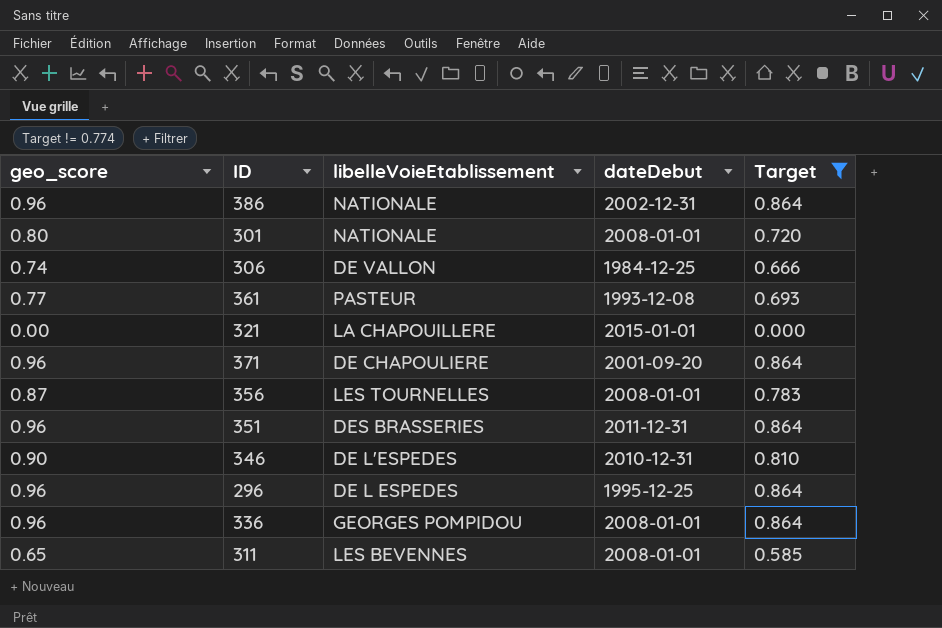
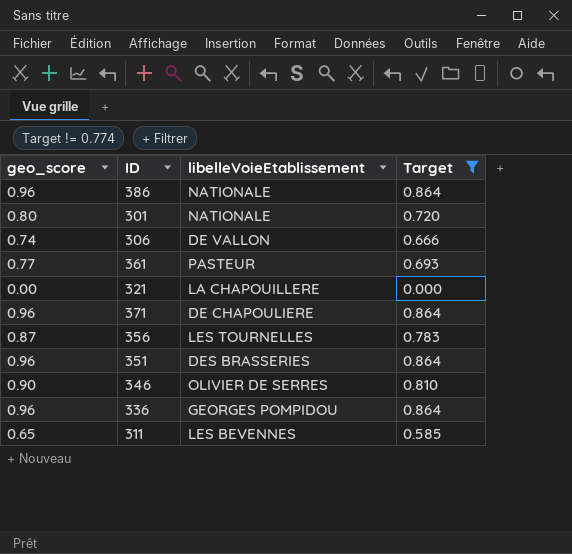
column dateDebut | position: 4 -> none
row 296: 0.96 | DE L ESPEDES | 1995-12-25 | 0.864 -> none
346 | libelleVoieEtablissement: DE L'ESPEDES -> OLIVIER DE SERRES

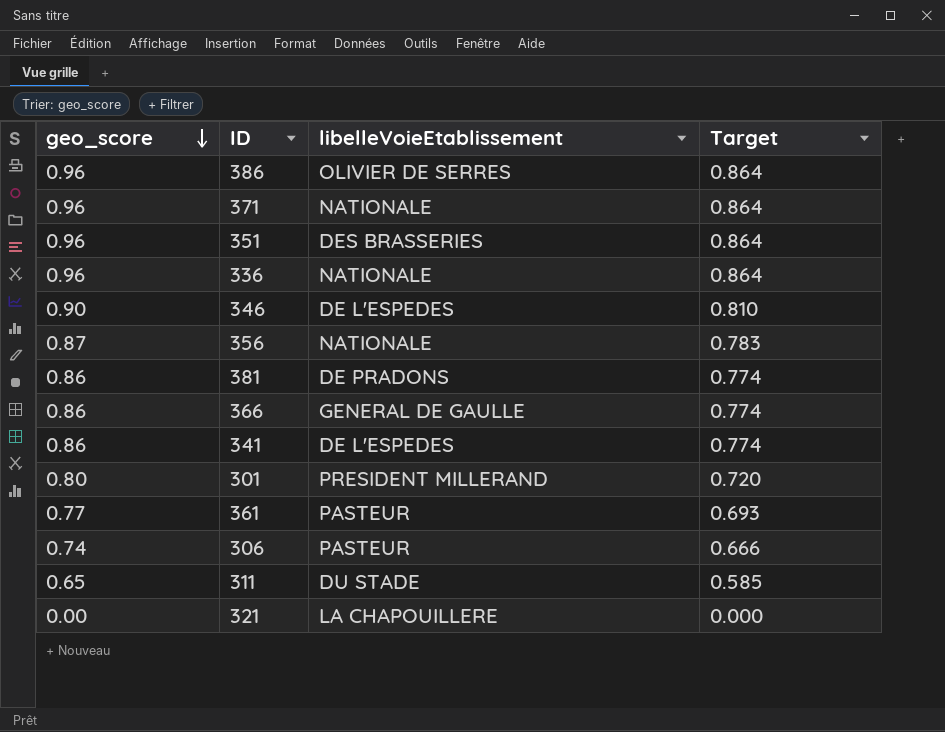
filter: Target != 0.774 -> none
row order: none -> geo_score descending
386 | libelleVoieEtablissement: NATIONALE -> OLIVIER DE SERRES
371 | libelleVoieEtablissement: DE CHAPOULIERE -> NATIONALE
336 | libelleVoieEtablissement: GEORGES POMPIDOU -> NATIONALE
346 | libelleVoieEtablissement: OLIVIER DE SERRES -> DE L'ESPEDES
356 | libelleVoieEtablissement: LES TOURNELLES -> NATIONALE
301 | libelleVoieEtablissement: NATIONALE -> PRESIDENT MILLERAND
306 | libelleVoieEtablissement: DE VALLON -> PASTEUR
311 | libelleVoieEtablissement: LES BEVENNES -> DU STADE

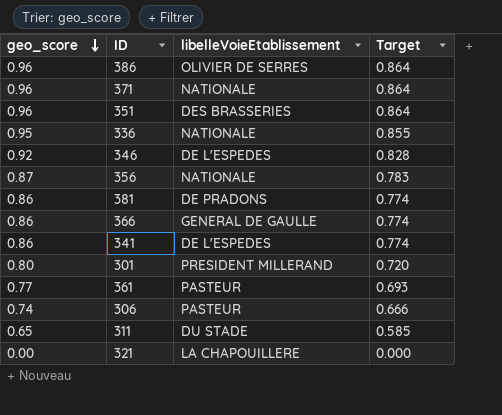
336 | geo_score: 0.96 -> 0.95
336 | Target: 0.864 -> 0.855
346 | geo_score: 0.90 -> 0.92
346 | Target: 0.810 -> 0.828

